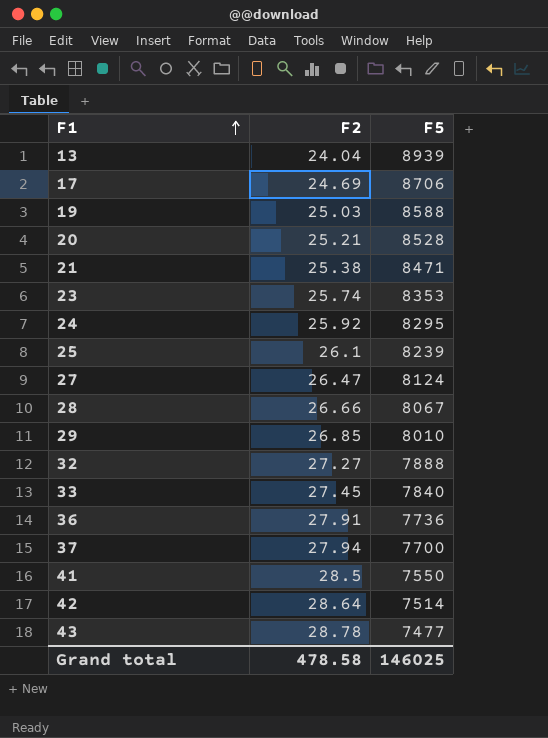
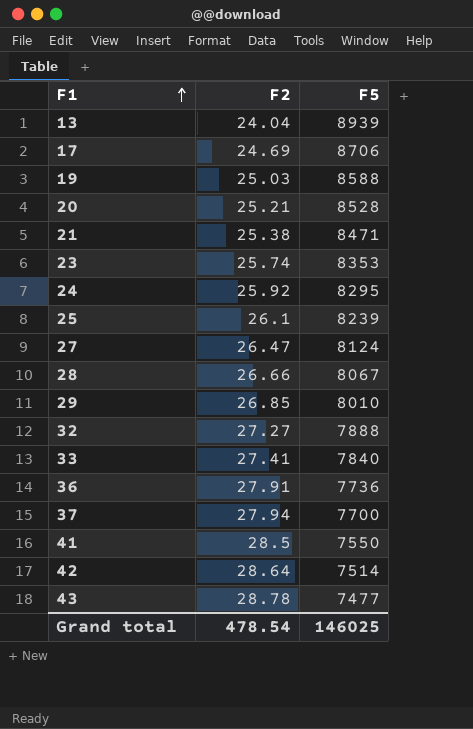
33 | F2: 27.45 -> 27.41
Grand total | F2: 478.58 -> 478.54

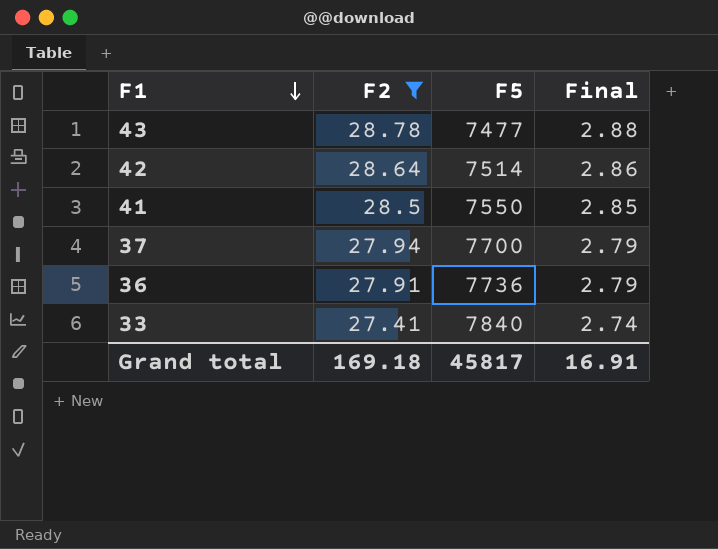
filter: none -> F2 >= 27.41
row order: F1 ascending -> F1 descending
column Final | formula: none -> [F2] * 0.1
Grand total | F2: 478.54 -> 169.18
Grand total | F5: 146025 -> 45817

